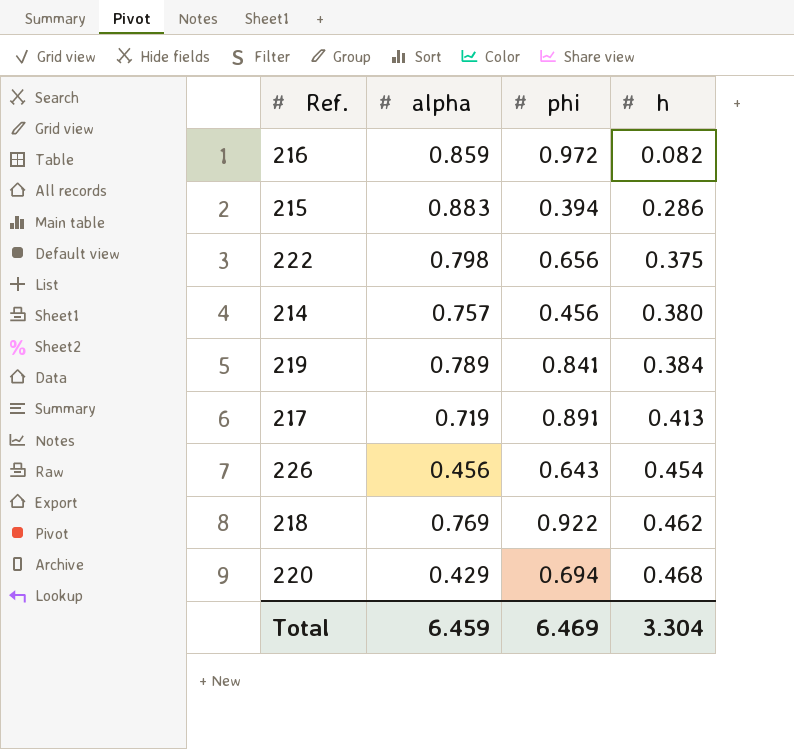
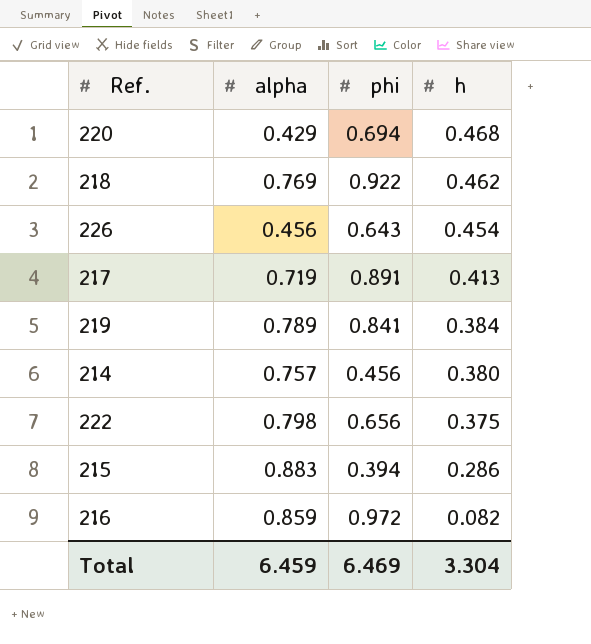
row order: h ascending -> h descending

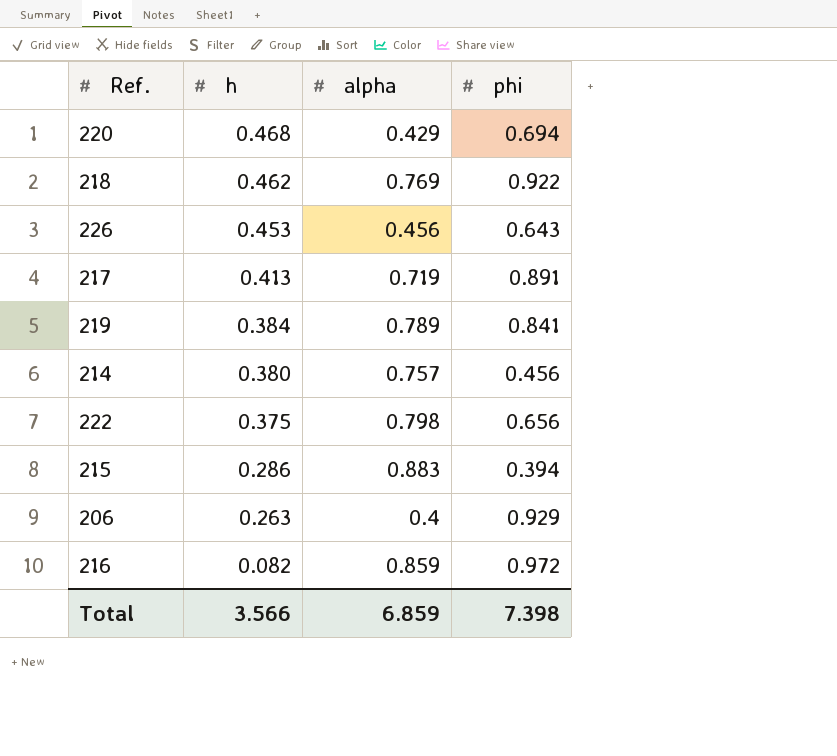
column h | position: 4 -> 2
226 | h: 0.454 -> 0.453
row 206: none -> 0.263 | 0.4 | 0.929
Total | h: 3.304 -> 3.566
Total | alpha: 6.459 -> 6.859
Total | phi: 6.469 -> 7.398

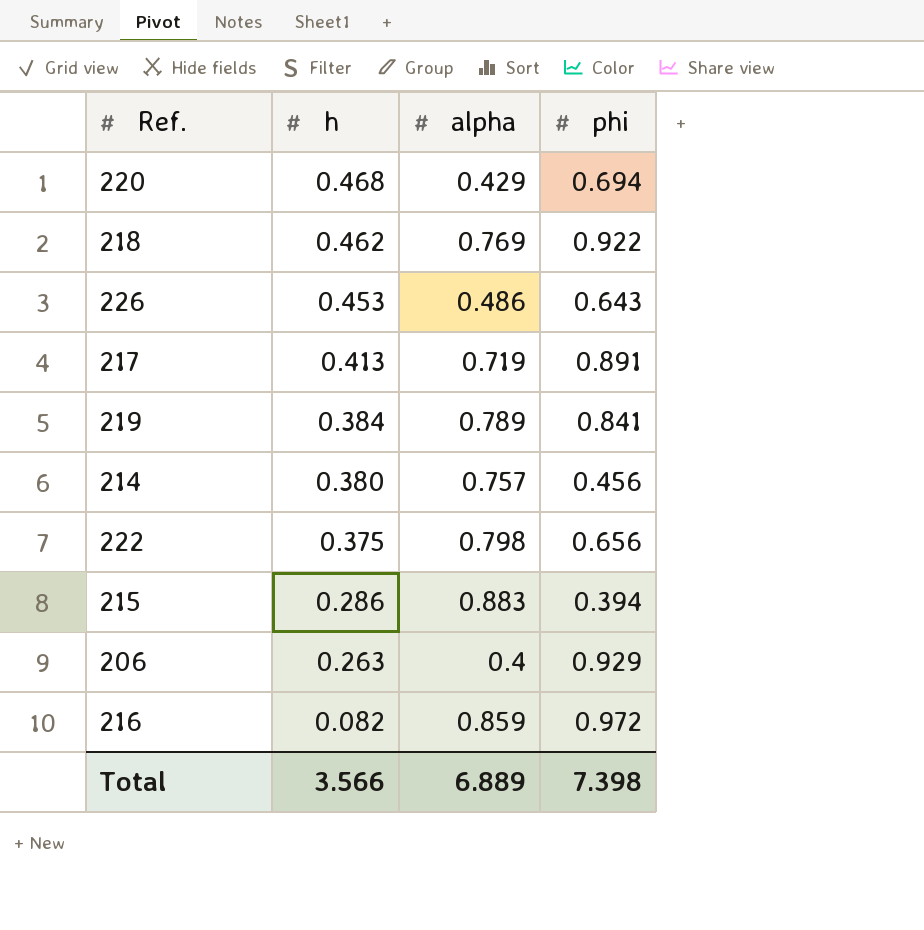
226 | alpha: 0.456 -> 0.486
Total | alpha: 6.859 -> 6.889

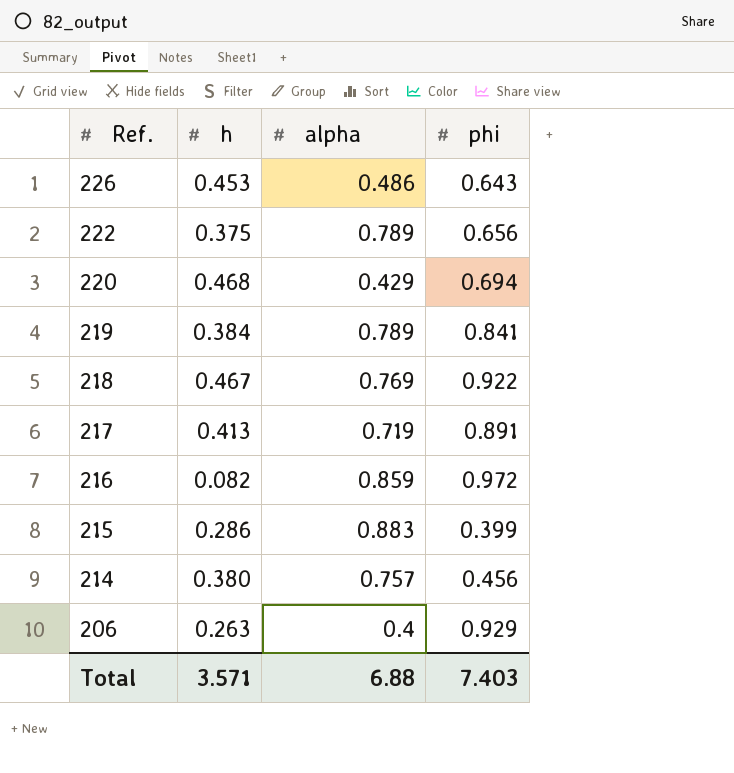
row order: h descending -> Ref. descending
222 | alpha: 0.798 -> 0.789
218 | h: 0.462 -> 0.467
215 | phi: 0.394 -> 0.399
Total | h: 3.566 -> 3.571
Total | alpha: 6.889 -> 6.88
Total | phi: 7.398 -> 7.403

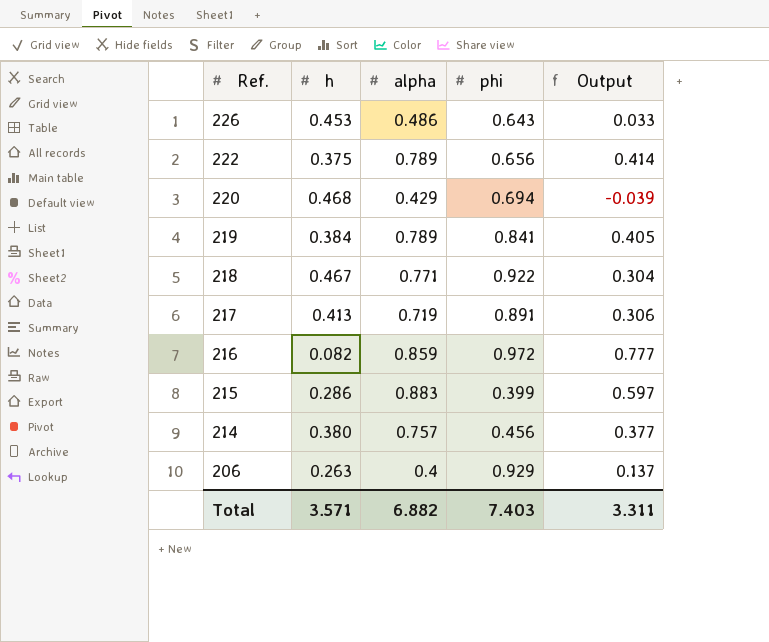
column Output | formula: none -> [alpha] - [h]
218 | alpha: 0.769 -> 0.771
Total | alpha: 6.88 -> 6.882

